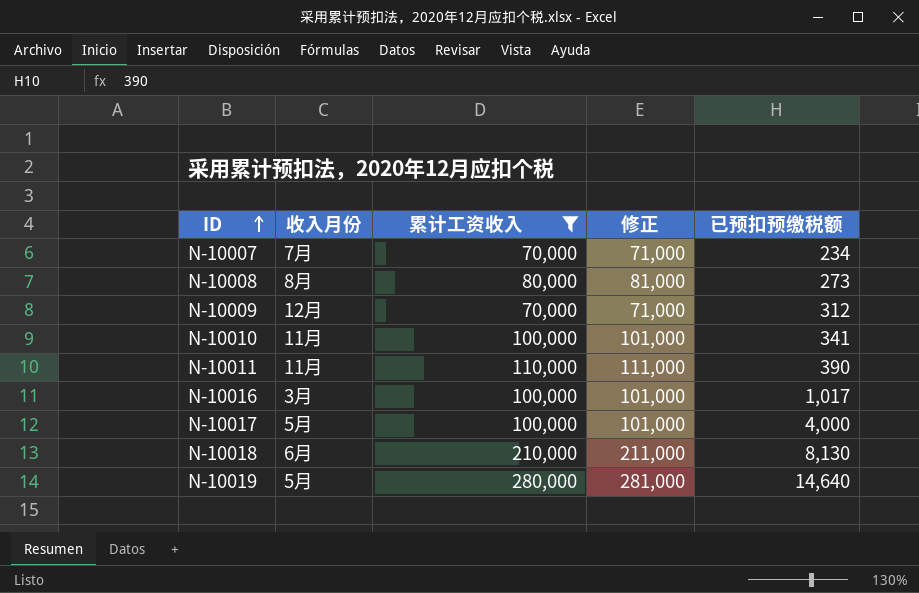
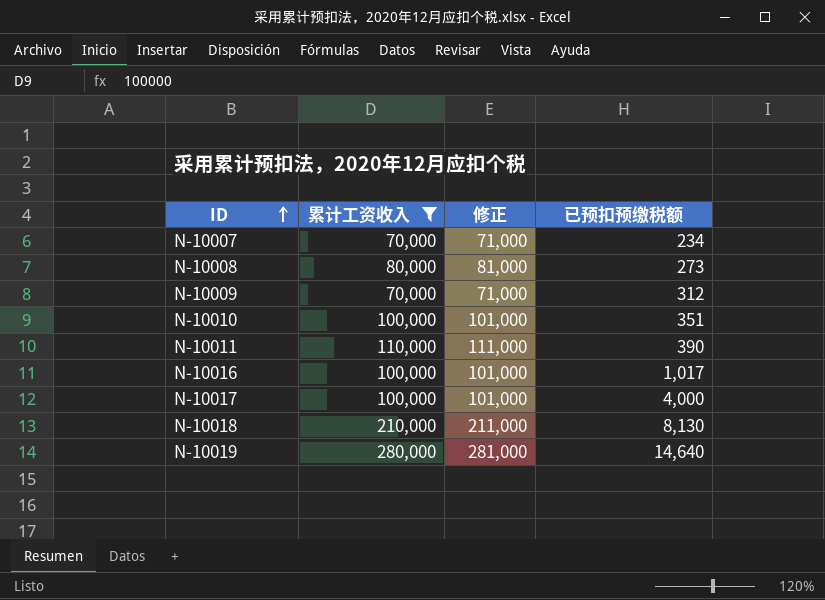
column 收入月份 | position: 2 -> none
N-10010 | 已预扣预缴税额: 341 -> 351

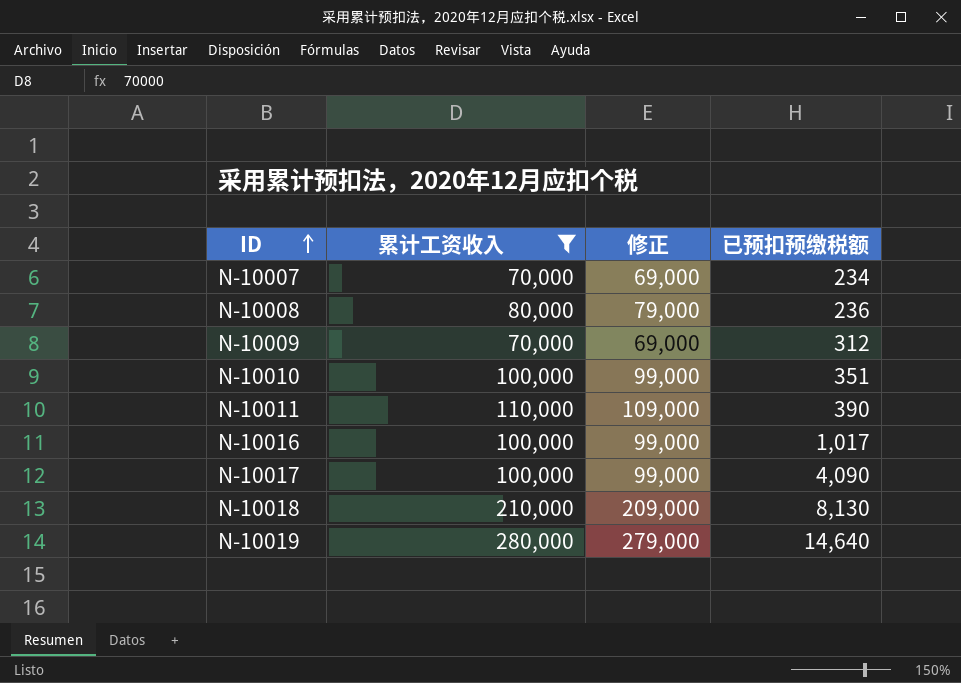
column 修正 | formula: [累计工资收入] + 1000 -> [累计工资收入] - 1000
N-10008 | 已预扣预缴税额: 273 -> 236
N-10017 | 已预扣预缴税额: 4,000 -> 4,090

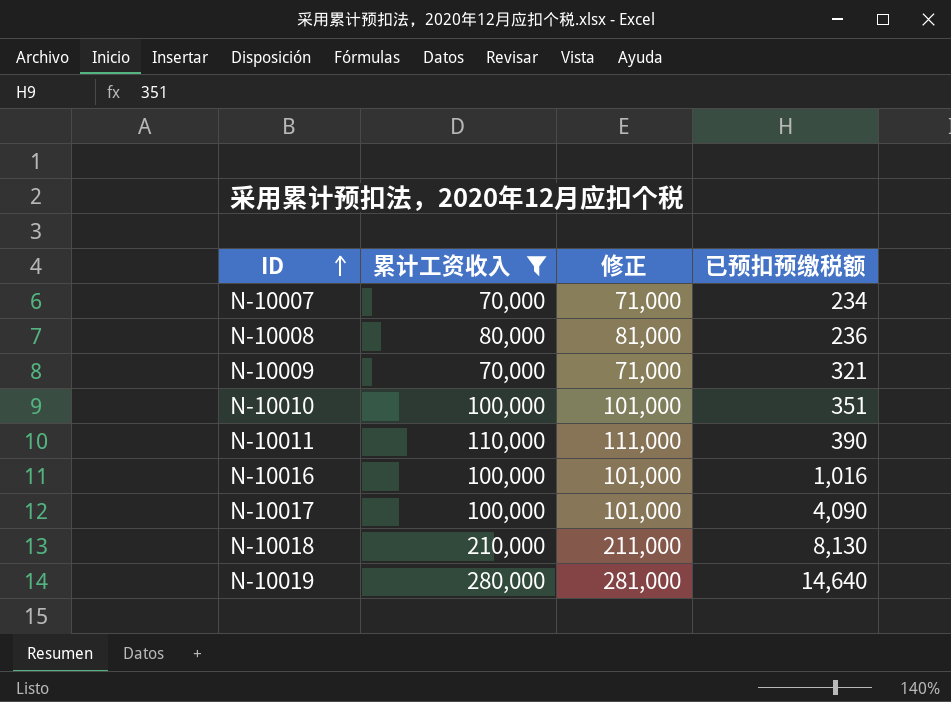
column 修正 | formula: [累计工资收入] - 1000 -> [累计工资收入] + 1000
N-10009 | 已预扣预缴税额: 312 -> 321
N-10016 | 已预扣预缴税额: 1,017 -> 1,016

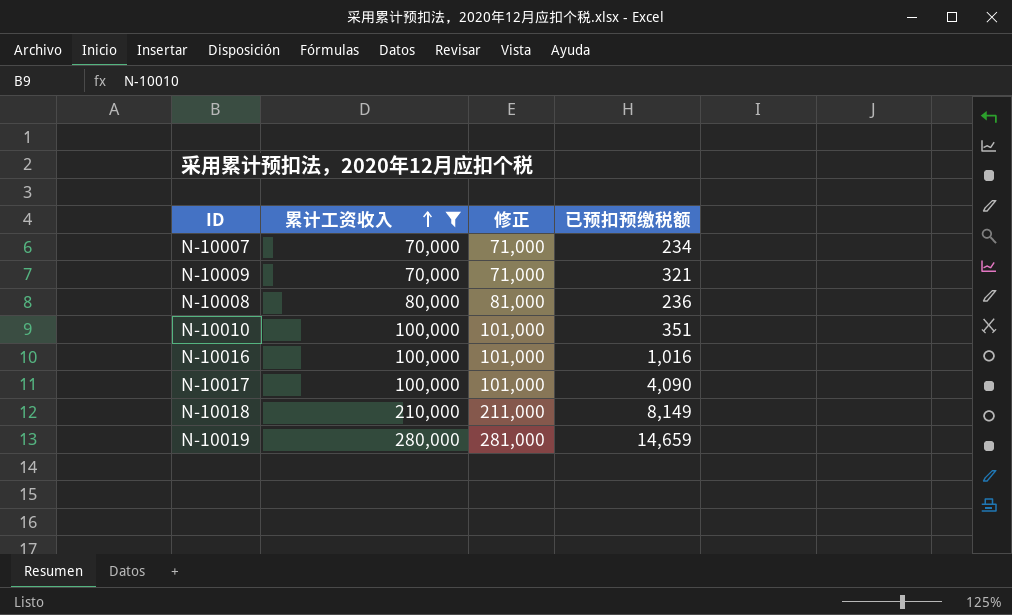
row order: ID ascending -> 累计工资收入 ascending
row N-10011: 110,000 | 111,000 | 390 -> none
N-10018 | 已预扣预缴税额: 8,130 -> 8,149
N-10019 | 已预扣预缴税额: 14,640 -> 14,659

